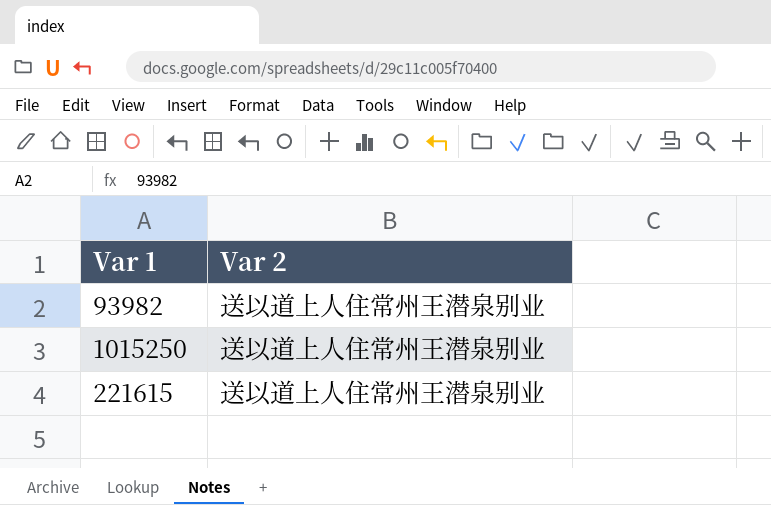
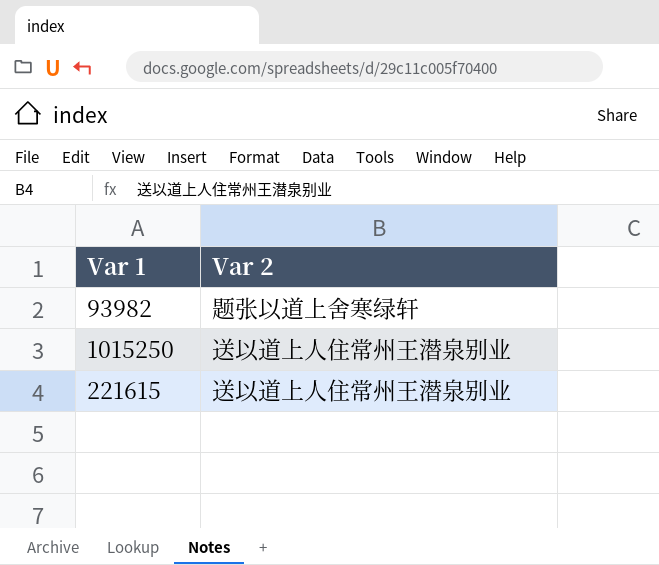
93982 | Var 2: 送以道上人住常州王潜泉别业 -> 题张以道上舍寒绿轩

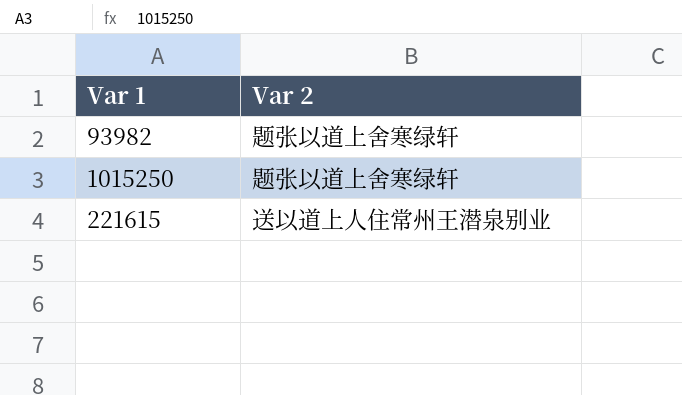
1015250 | Var 2: 送以道上人住常州王潜泉别业 -> 题张以道上舍寒绿轩

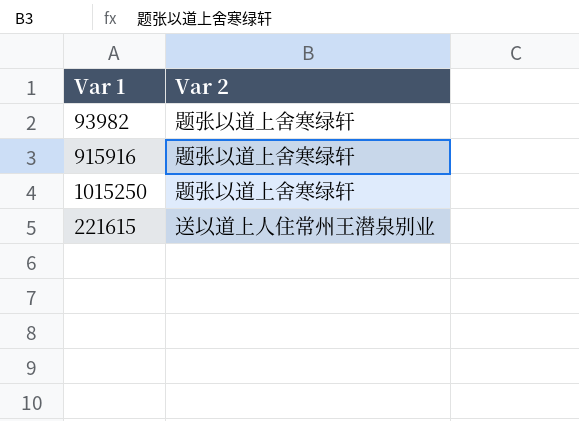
row 915916: none -> 题张以道上舍寒绿轩

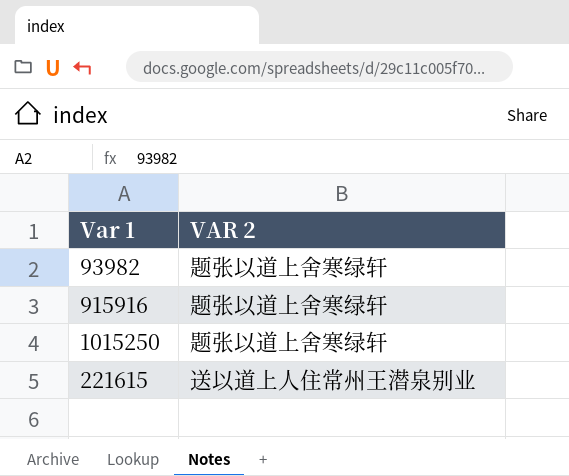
column name: Var 2 -> VAR 2

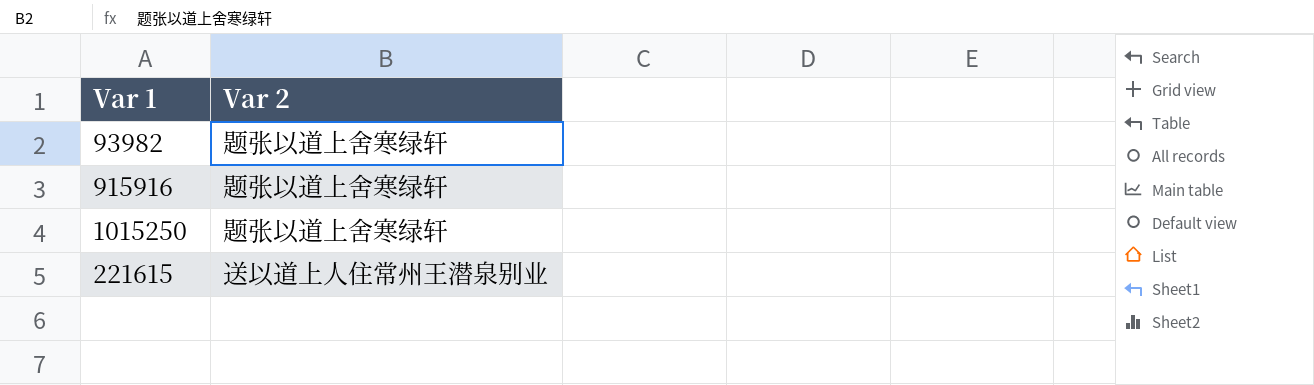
column name: VAR 2 -> Var 2

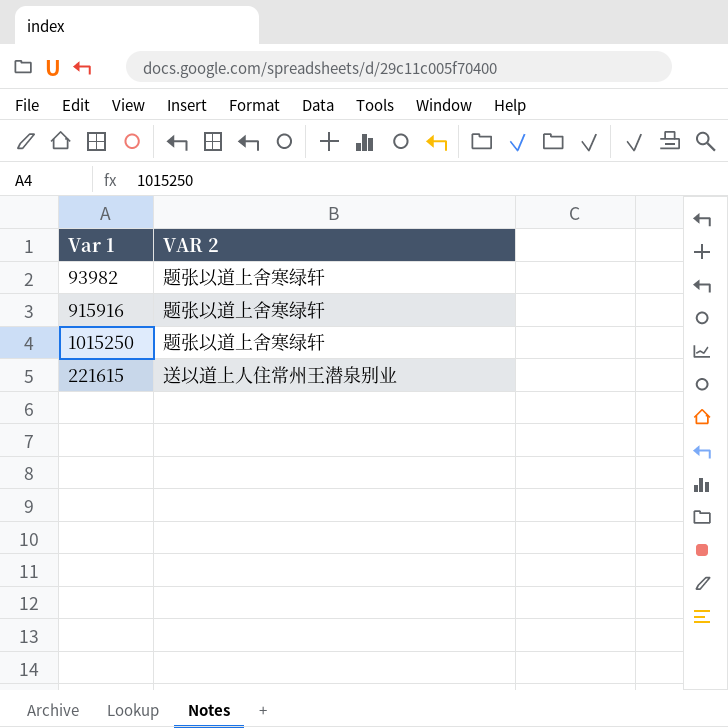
column name: Var 2 -> VAR 2

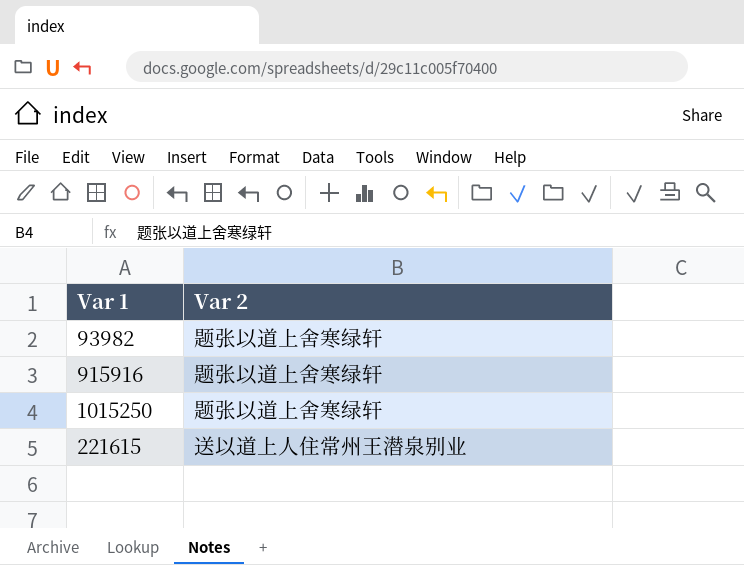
column name: VAR 2 -> Var 2

